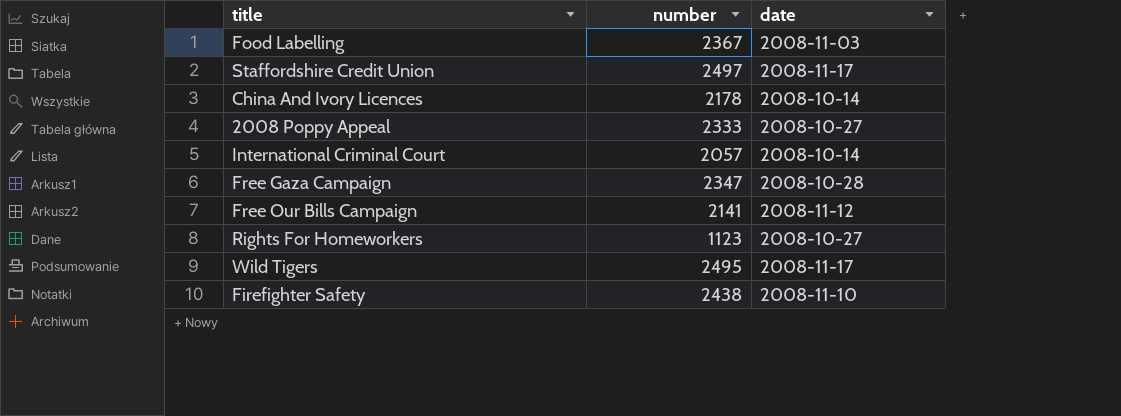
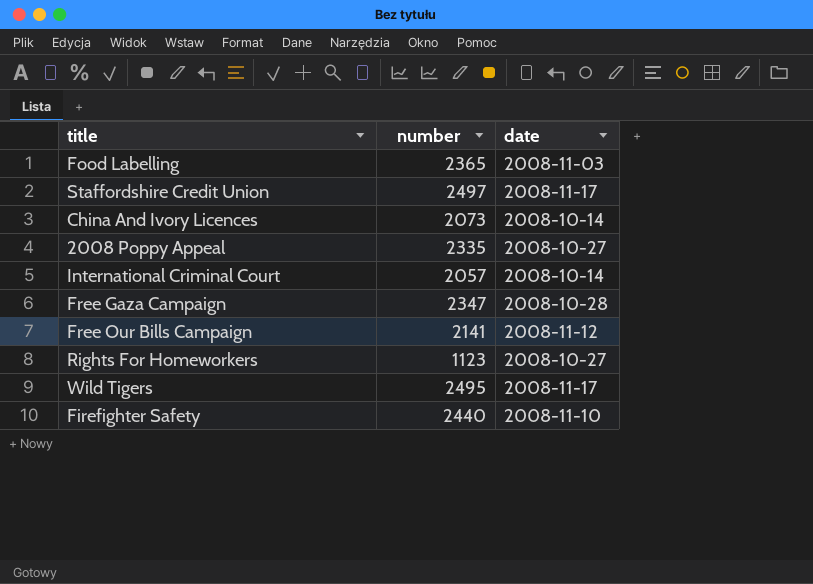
Food Labelling | number: 2367 -> 2365
China And Ivory Licences | number: 2178 -> 2073
2008 Poppy Appeal | number: 2333 -> 2335
Firefighter Safety | number: 2438 -> 2440

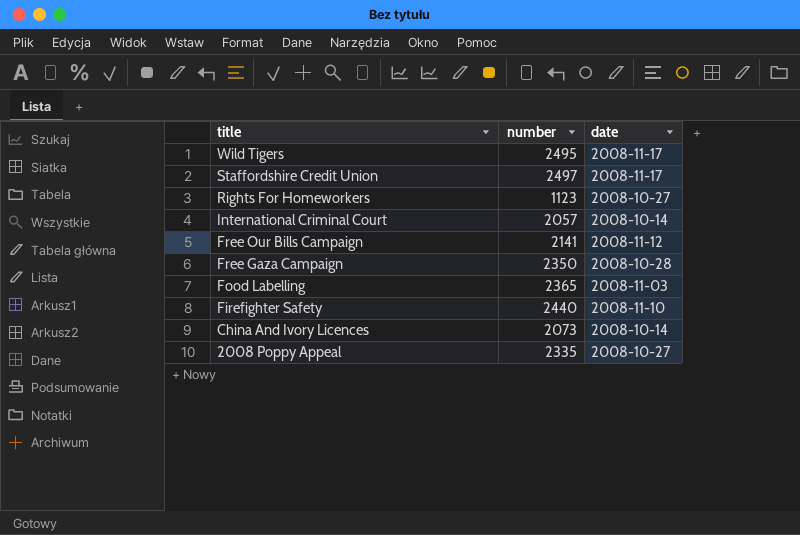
row order: none -> title descending
Free Gaza Campaign | number: 2347 -> 2350

